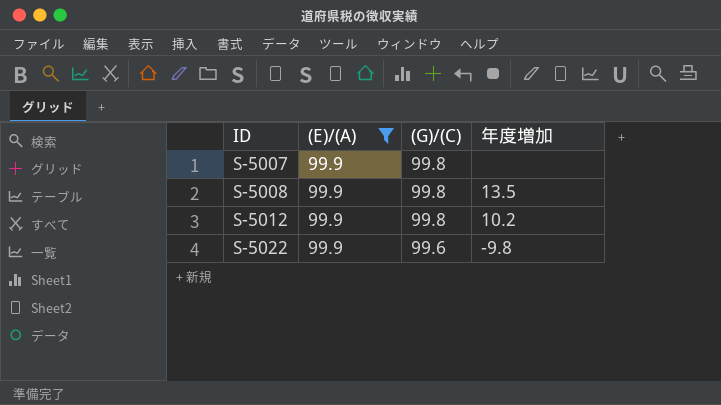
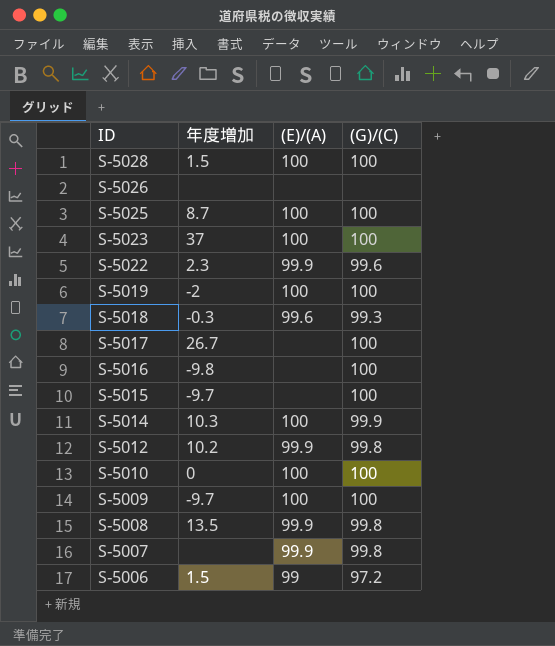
filter: (E)/(A) = 99.9 -> none
row order: ID ascending -> ID descending
column 年度増加 | position: 4 -> 2
S-5022 | 年度増加: -9.8 -> 2.3

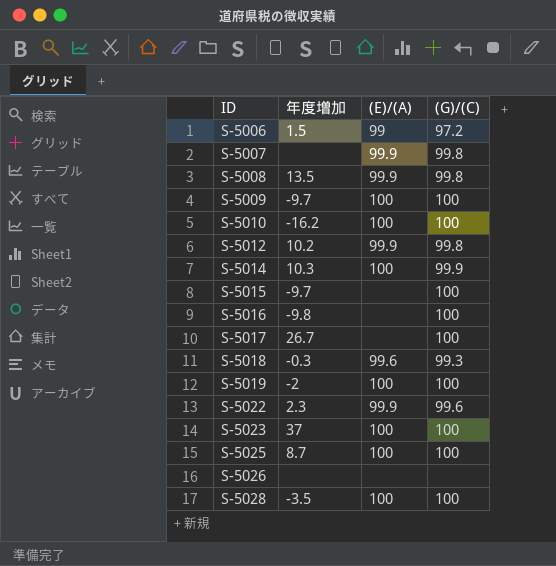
row order: ID descending -> ID ascending
S-5010 | 年度増加: 0 -> -16.2
S-5028 | 年度増加: 1.5 -> -3.5

